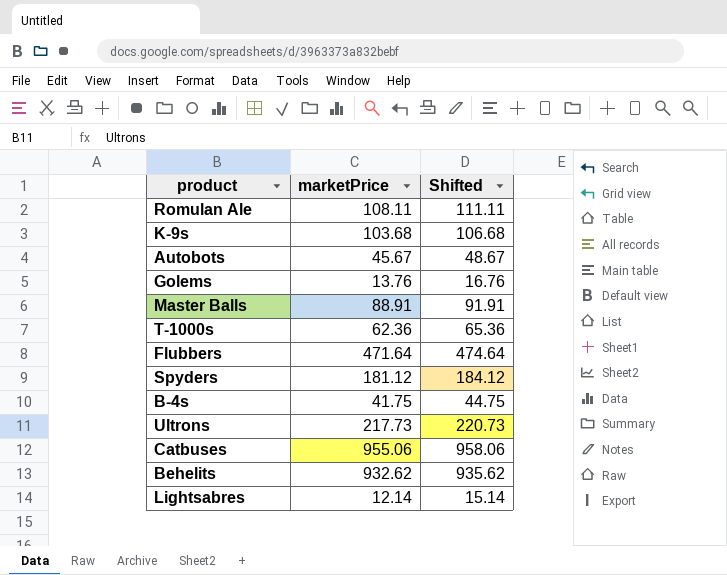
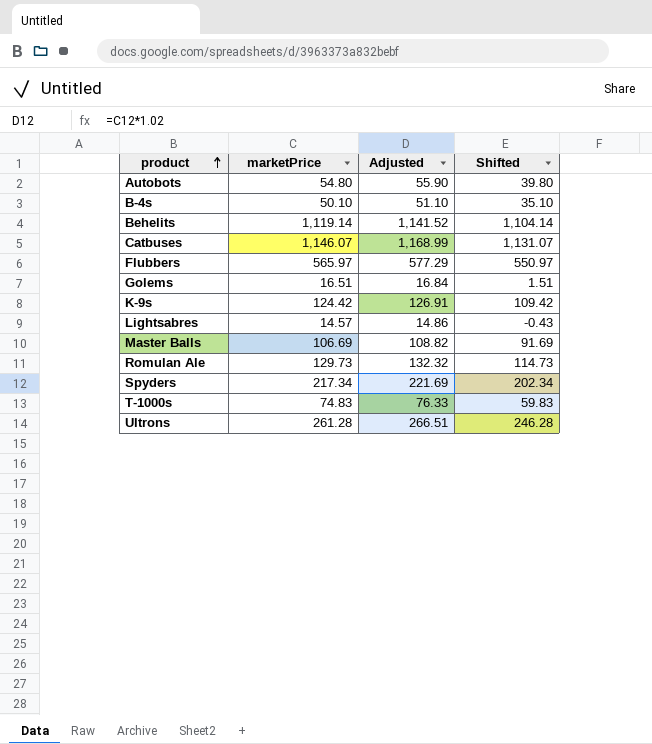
row order: none -> product ascending
column Adjusted | formula: none -> [marketPrice] * 1.02
column Shifted | formula: [marketPrice] + 3 -> [marketPrice] - 15
Autobots | marketPrice: 45.67 -> 54.80
B-4s | marketPrice: 41.75 -> 50.10
Behelits | marketPrice: 932.62 -> 1,119.14
Catbuses | marketPrice: 955.06 -> 1,146.07
Flubbers | marketPrice: 471.64 -> 565.97
Golems | marketPrice: 13.76 -> 16.51
K-9s | marketPrice: 103.68 -> 124.42
Lightsabres | marketPrice: 12.14 -> 14.57
Master Balls | marketPrice: 88.91 -> 106.69
Romulan Ale | marketPrice: 108.11 -> 129.73
Spyders | marketPrice: 181.12 -> 217.34
T-1000s | marketPrice: 62.36 -> 74.83
Ultrons | marketPrice: 217.73 -> 261.28

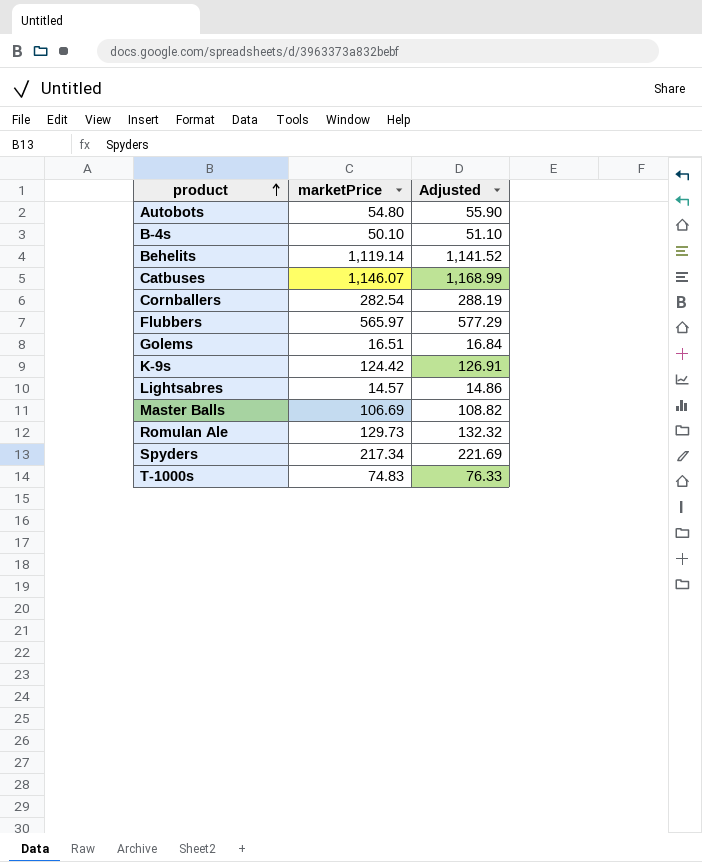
column Shifted | formula: [marketPrice] - 15 -> none
row Ultrons: 261.28 | 266.51 | 246.28 -> none
row Cornballers: none -> 282.54 | 288.19

